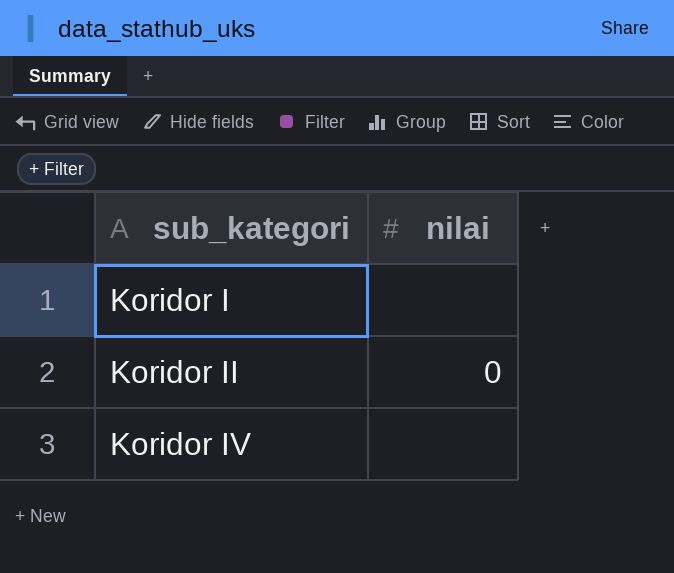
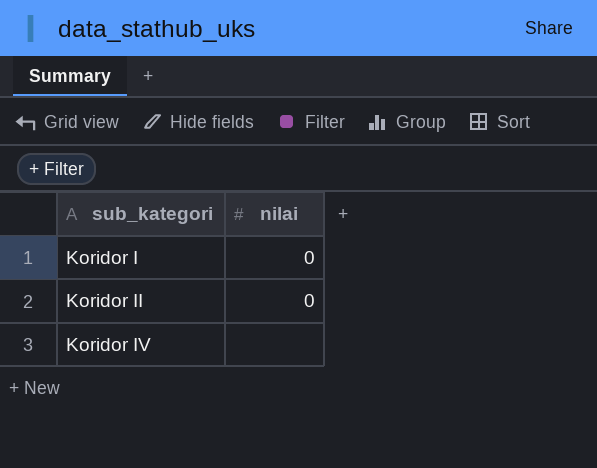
Koridor I | nilai: none -> 0

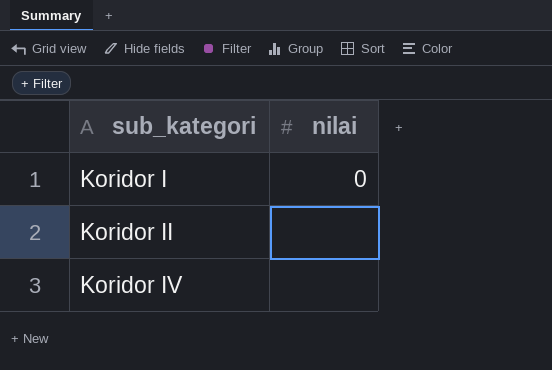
Koridor II | nilai: 0 -> none

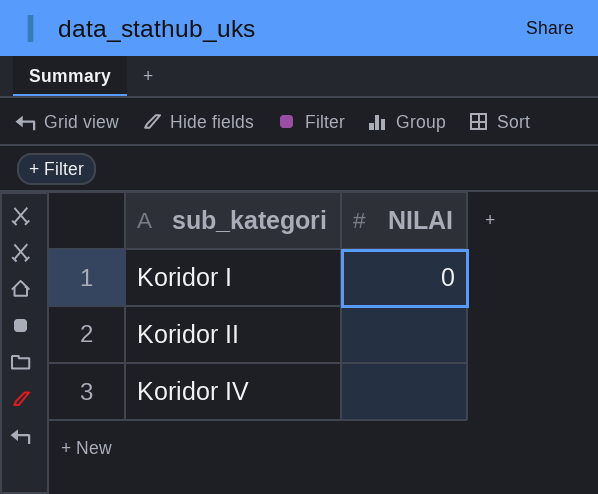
column name: nilai -> NILAI

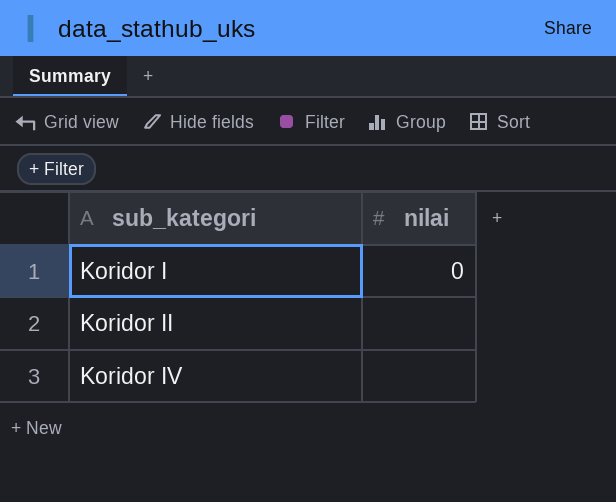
column name: NILAI -> nilai

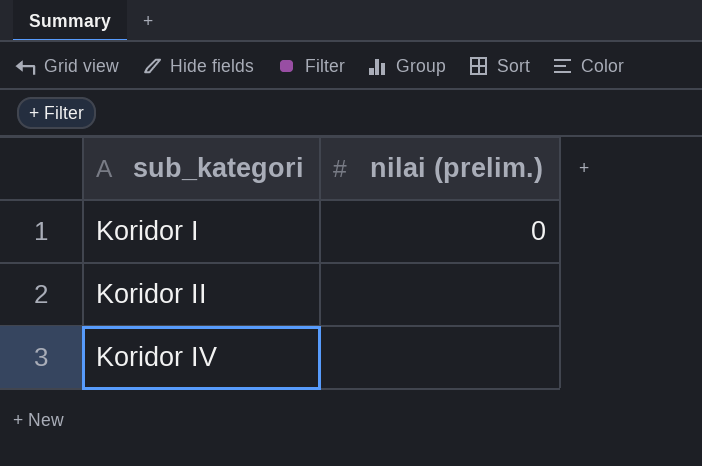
column name: nilai -> nilai (prelim.)

